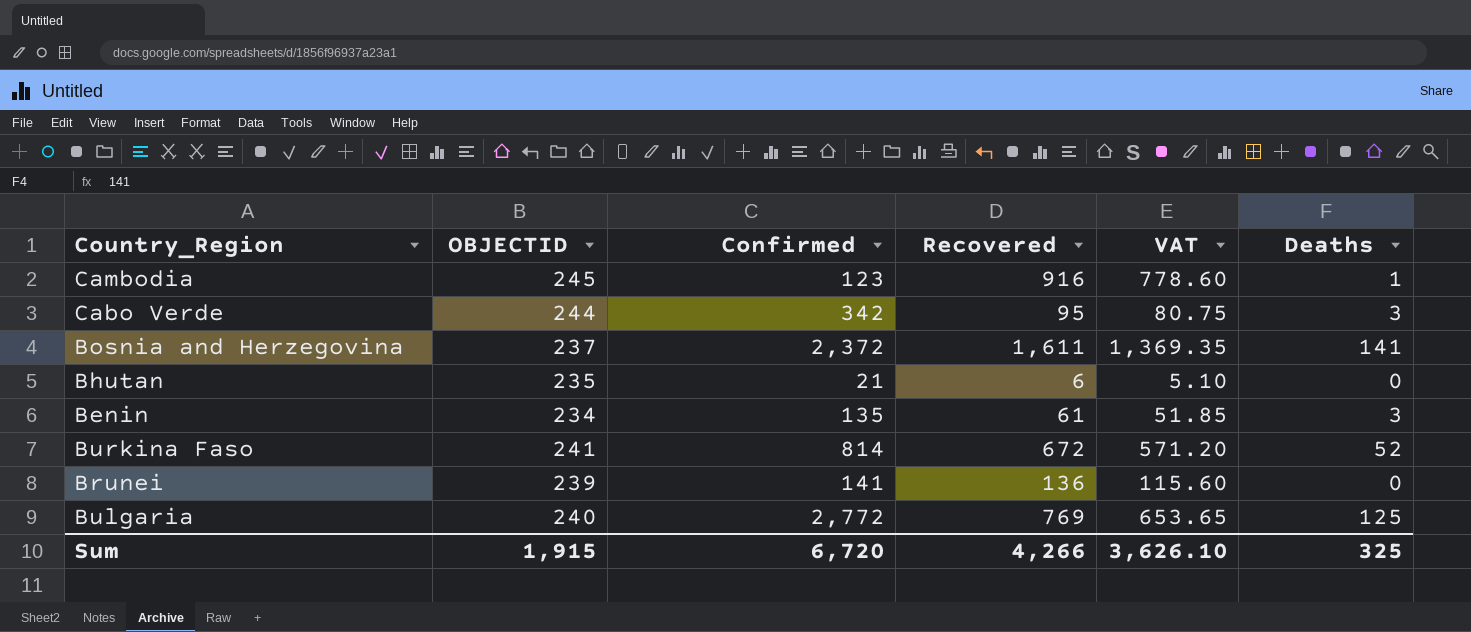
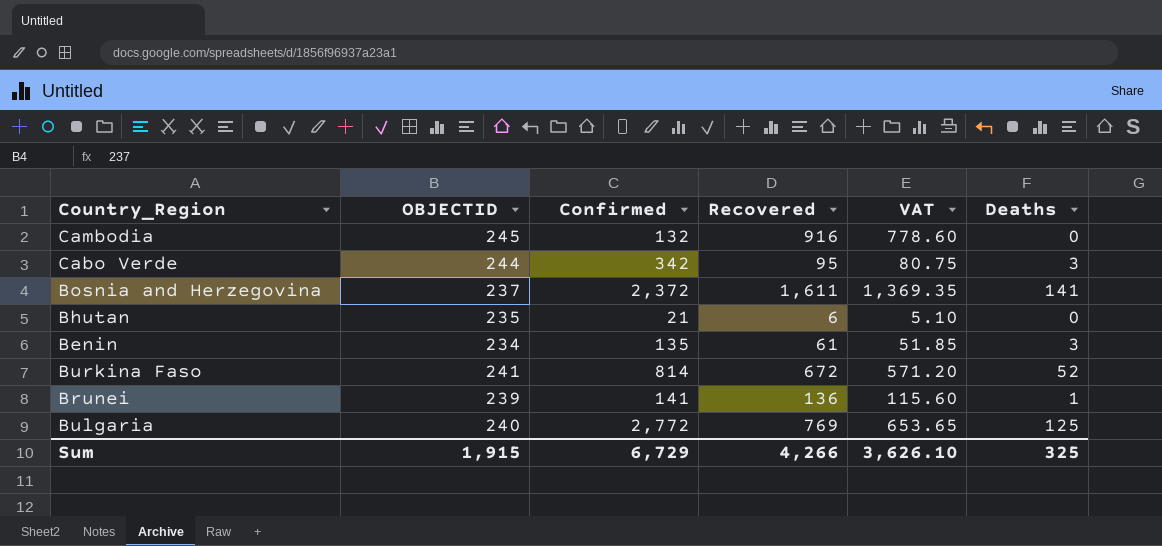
Cambodia | Confirmed: 123 -> 132
Cambodia | Deaths: 1 -> 0
Brunei | Deaths: 0 -> 1
Sum | Confirmed: 6,720 -> 6,729

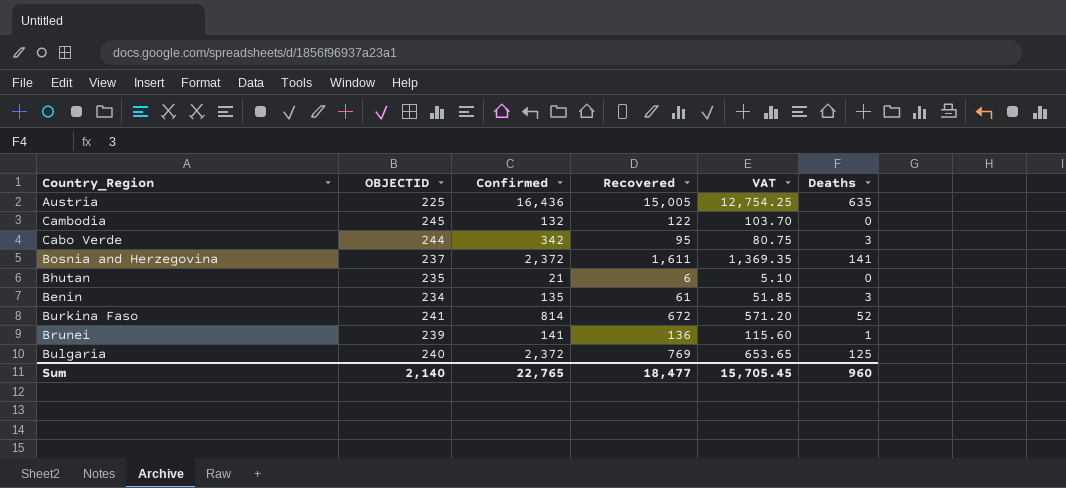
row Austria: none -> 225 | 16,436 | 15,005 | 12,754.25 | 635
Cambodia | Recovered: 916 -> 122
Cambodia | VAT: 778.60 -> 103.70
Bulgaria | Confirmed: 2,772 -> 2,372
Sum | OBJECTID: 1,915 -> 2,140
Sum | Confirmed: 6,729 -> 22,765
Sum | Recovered: 4,266 -> 18,477
Sum | VAT: 3,626.10 -> 15,705.45
Sum | Deaths: 325 -> 960

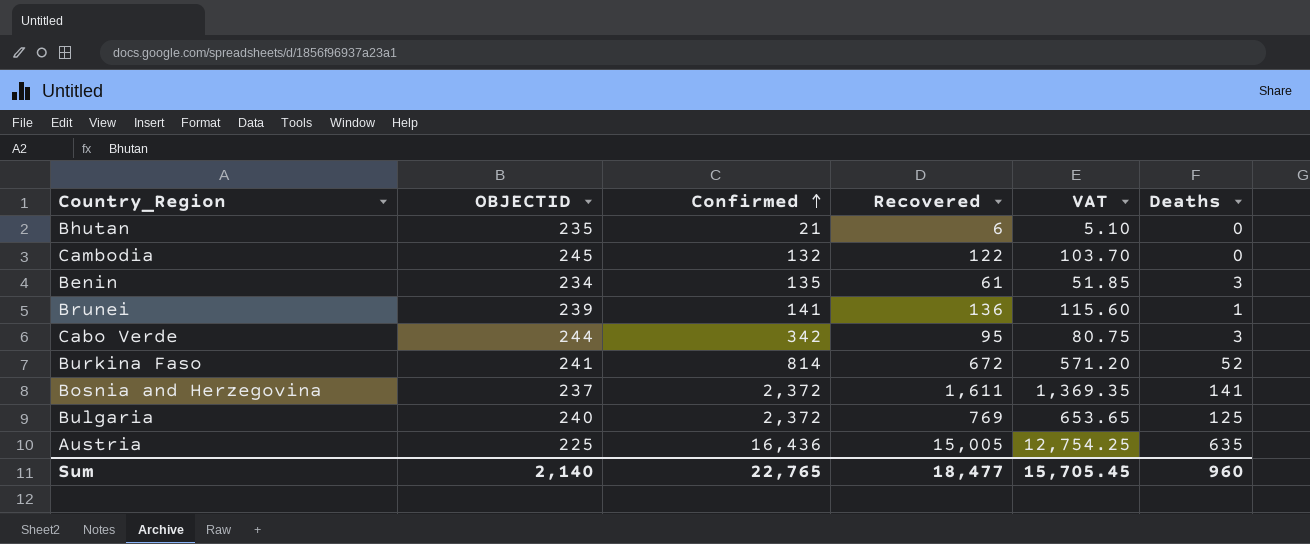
row order: none -> Confirmed ascending

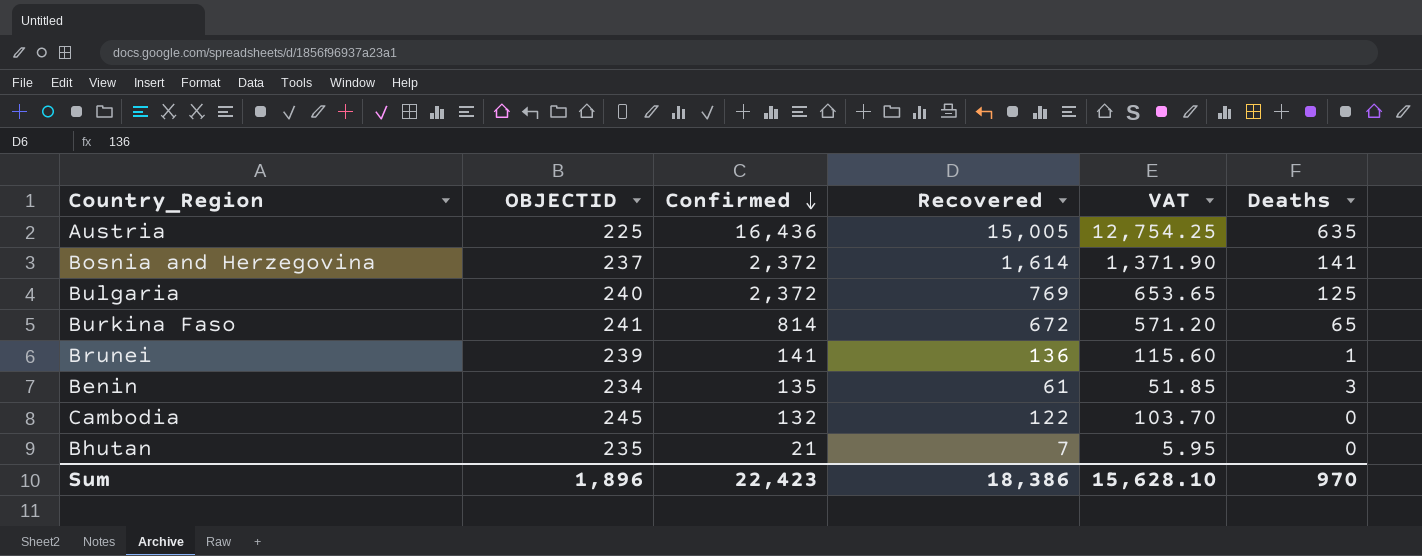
row order: Confirmed ascending -> Confirmed descending
row Cabo Verde: 244 | 342 | 95 | 80.75 | 3 -> none
Bosnia and Herzegovina | Recovered: 1,611 -> 1,614
Bosnia and Herzegovina | VAT: 1,369.35 -> 1,371.90
Burkina Faso | Deaths: 52 -> 65
Bhutan | Recovered: 6 -> 7
Bhutan | VAT: 5.10 -> 5.95
Sum | OBJECTID: 2,140 -> 1,896
Sum | Confirmed: 22,765 -> 22,423
Sum | Recovered: 18,477 -> 18,386
Sum | VAT: 15,705.45 -> 15,628.10
Sum | Deaths: 960 -> 970

